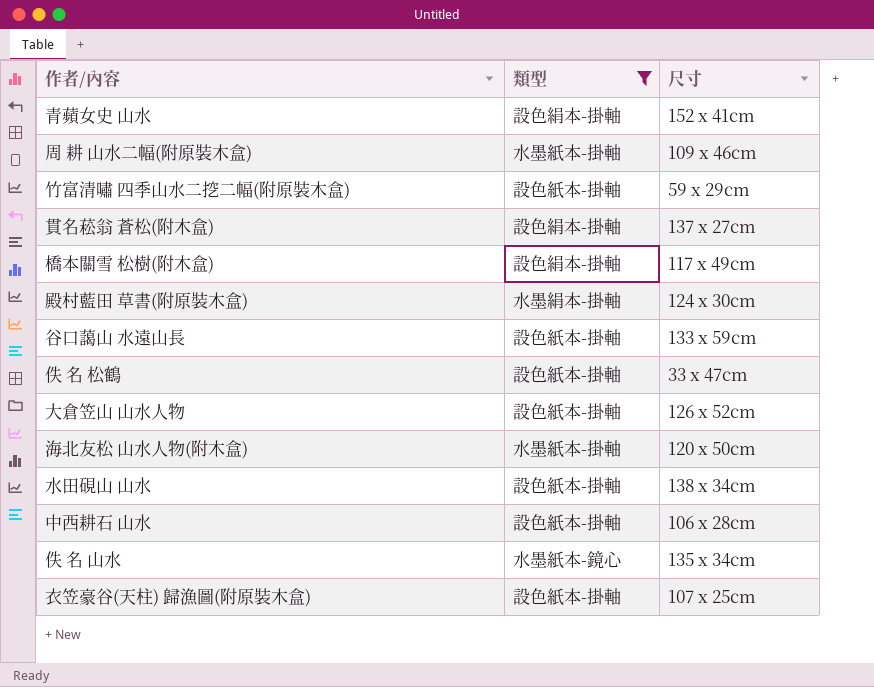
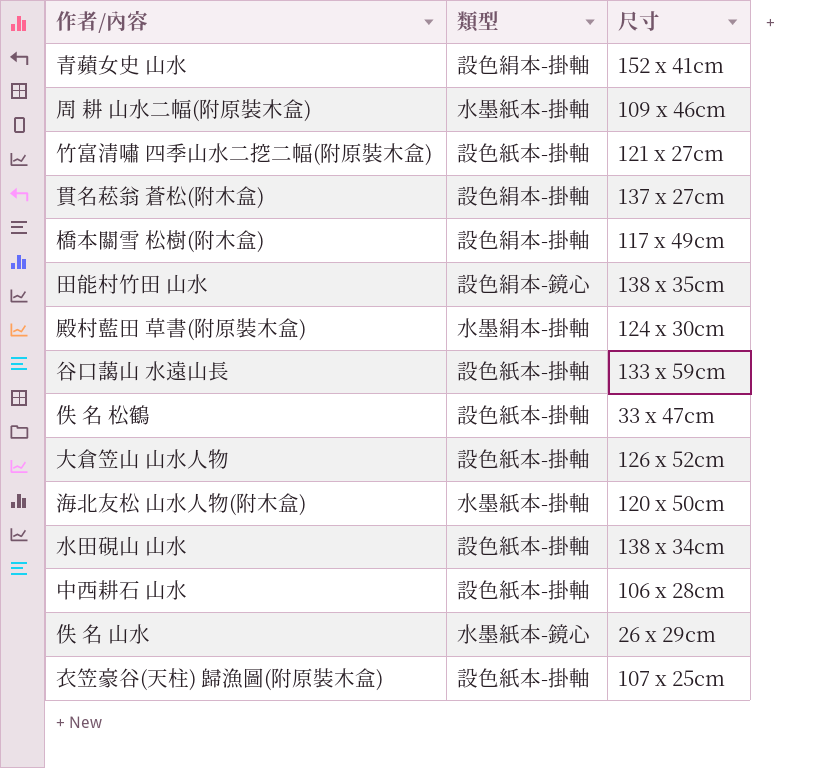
filter: 類型 != 設色絹本-鏡心 -> none
竹富清嘯 四季山水二挖二幅(附原裝木盒) | 尺寸: 59 x 29cm -> 121 x 27cm
佚 名 山水 | 尺寸: 135 x 34cm -> 26 x 29cm

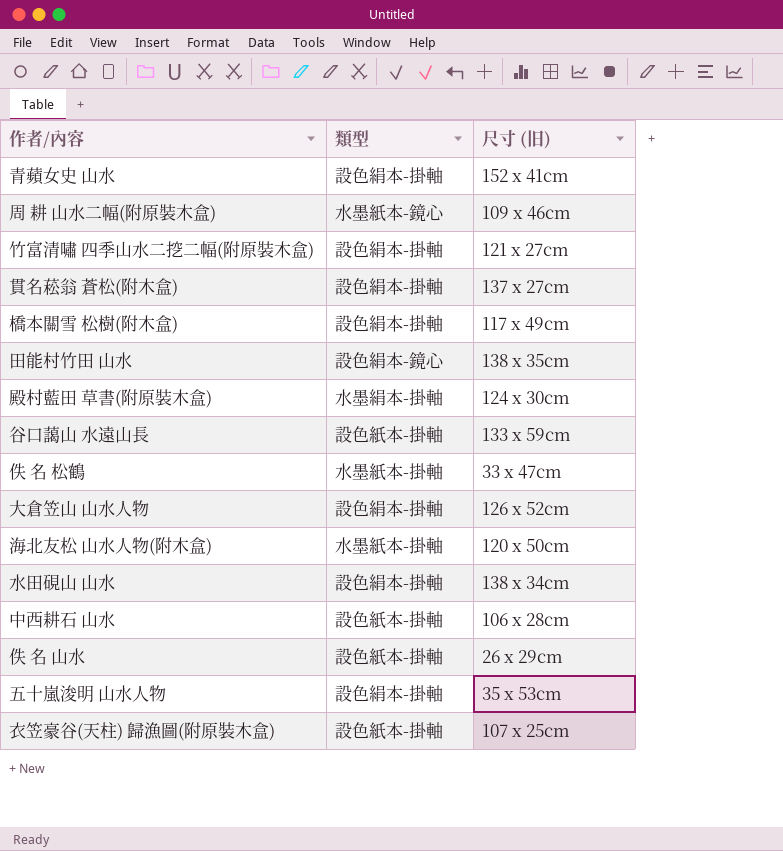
column name: 尺寸 -> 尺寸 (旧)
周 耕 山水二幅(附原裝木盒) | 類型: 水墨紙本-掛軸 -> 水墨紙本-鏡心
竹富清嘯 四季山水二挖二幅(附原裝木盒) | 類型: 設色紙本-掛軸 -> 設色絹本-掛軸
佚 名 松鶴 | 類型: 設色紙本-掛軸 -> 水墨紙本-掛軸
大倉笠山 山水人物 | 類型: 設色紙本-掛軸 -> 設色絹本-掛軸
水田硯山 山水 | 類型: 設色紙本-掛軸 -> 設色絹本-掛軸
佚 名 山水 | 類型: 水墨紙本-鏡心 -> 設色紙本-掛軸
row 五十嵐浚明 山水人物: none -> 設色絹本-掛軸 | 35 x 53cm

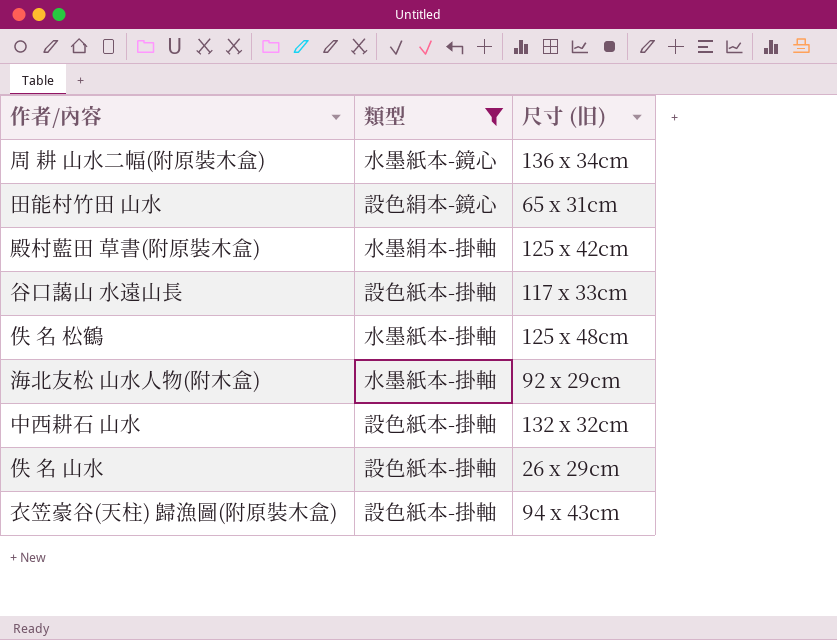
filter: none -> 類型 != 設色絹本-掛軸
周 耕 山水二幅(附原裝木盒) | 尺寸 (旧): 109 x 46cm -> 136 x 34cm
田能村竹田 山水 | 尺寸 (旧): 138 x 35cm -> 65 x 31cm
殿村藍田 草書(附原裝木盒) | 尺寸 (旧): 124 x 30cm -> 125 x 42cm
谷口藹山 水遠山長 | 尺寸 (旧): 133 x 59cm -> 117 x 33cm
佚 名 松鶴 | 尺寸 (旧): 33 x 47cm -> 125 x 48cm
海北友松 山水人物(附木盒) | 尺寸 (旧): 120 x 50cm -> 92 x 29cm
中西耕石 山水 | 尺寸 (旧): 106 x 28cm -> 132 x 32cm
衣笠豪谷(天柱) 歸漁圖(附原裝木盒) | 尺寸 (旧): 107 x 25cm -> 94 x 43cm

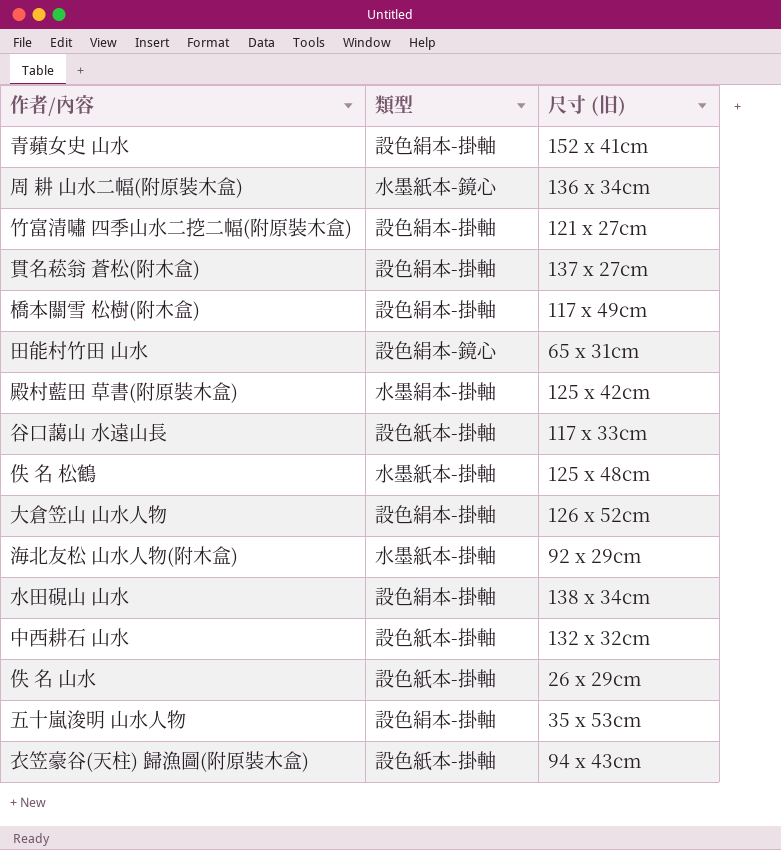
filter: 類型 != 設色絹本-掛軸 -> none

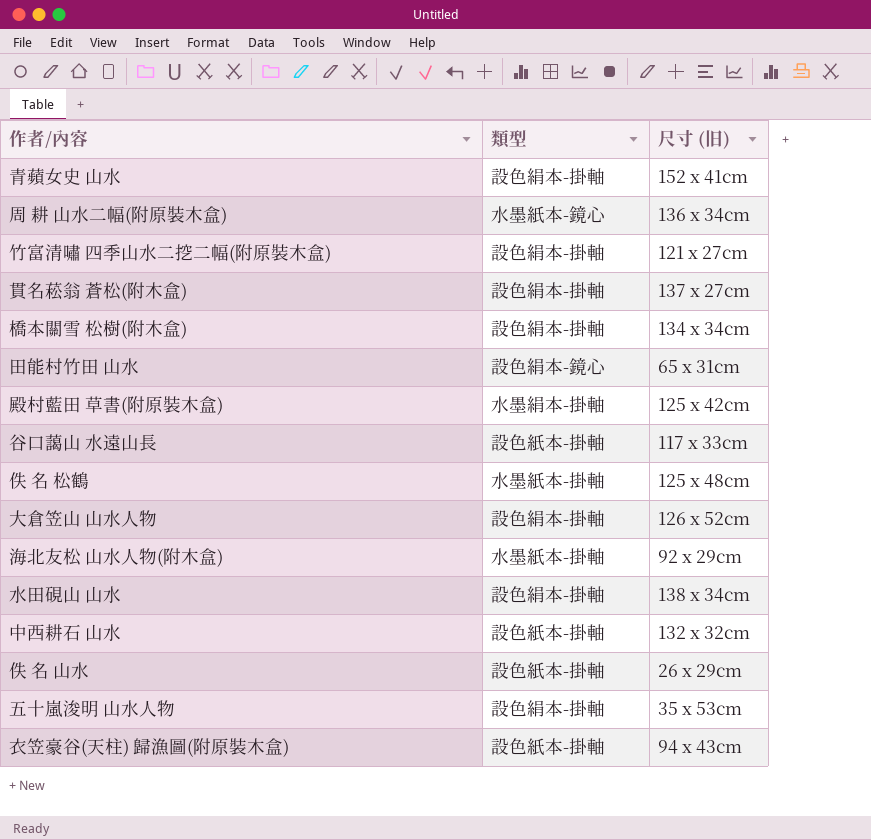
橋本關雪 松樹(附木盒) | 尺寸 (旧): 117 x 49cm -> 134 x 34cm

